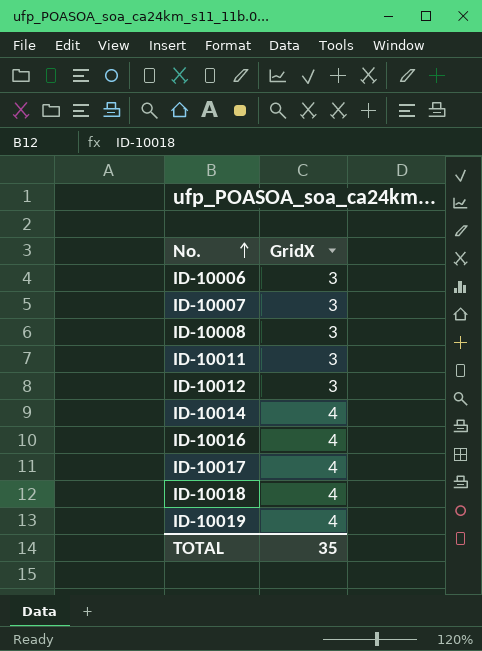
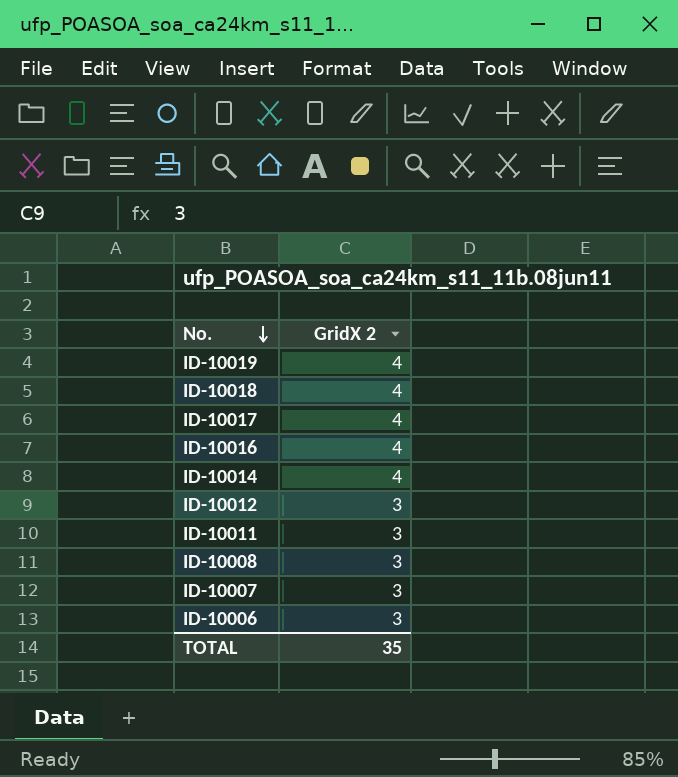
row order: No. ascending -> No. descending
column name: GridX -> GridX 2

